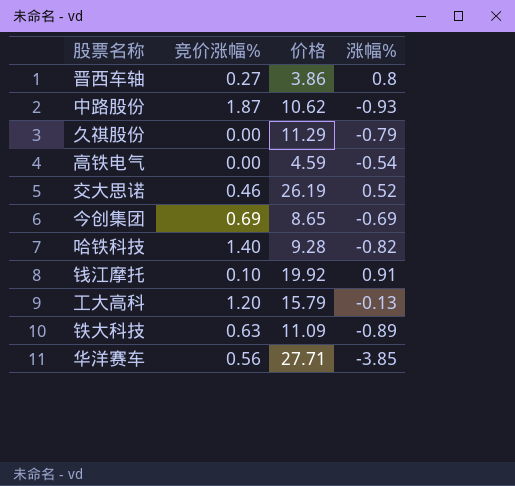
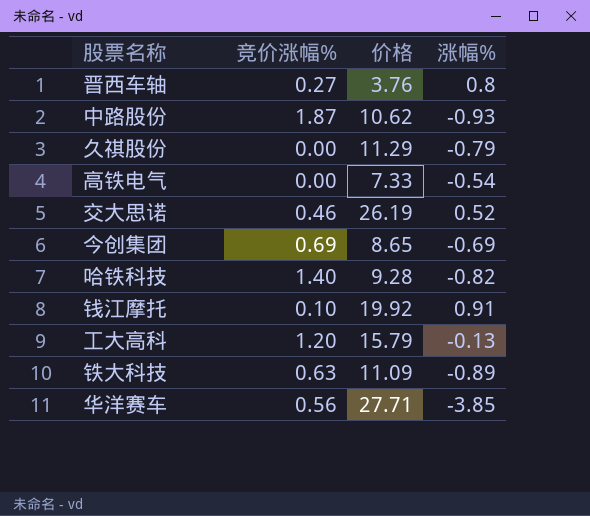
晋西车轴 | 价格: 3.86 -> 3.76
高铁电气 | 价格: 4.59 -> 7.33

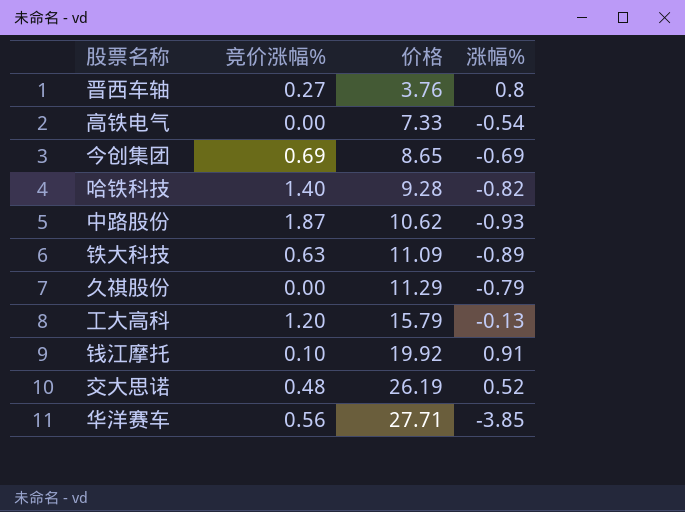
row order: none -> 价格 ascending
交大思诺 | 竞价涨幅%: 0.46 -> 0.48

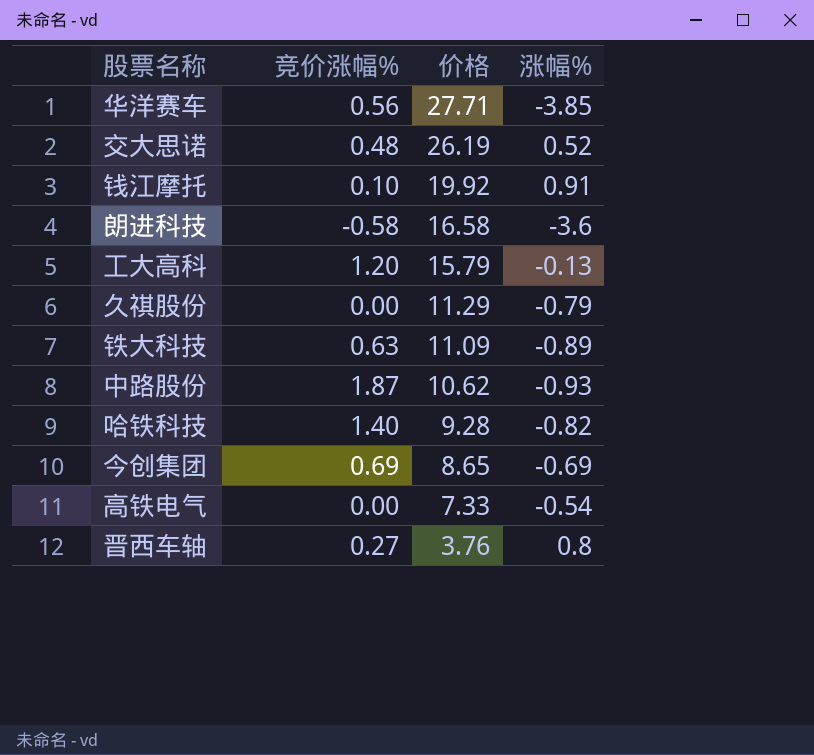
row order: 价格 ascending -> 价格 descending
row 朗进科技: none -> -0.58 | 16.58 | -3.6

